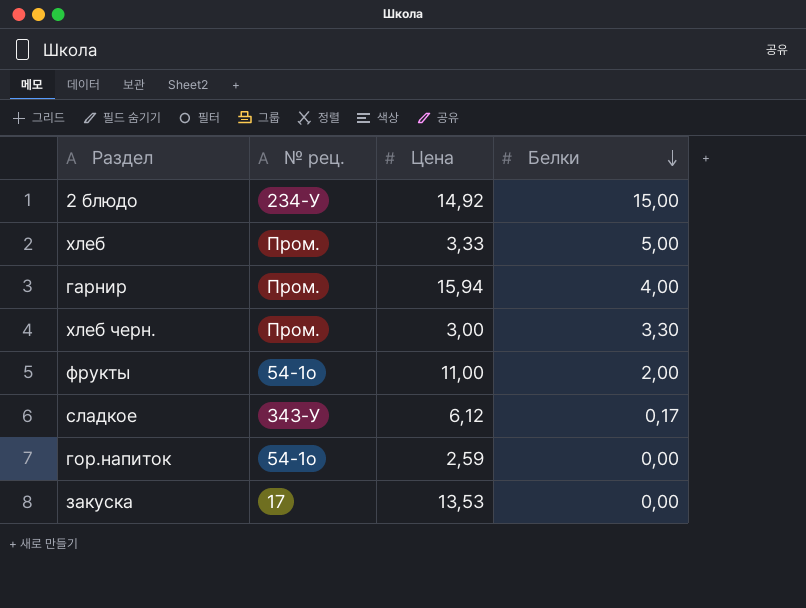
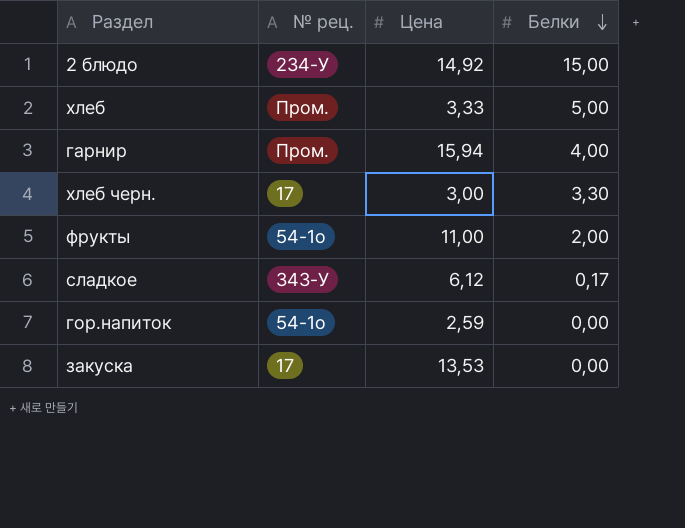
хлеб черн. | № рец.: Пром. -> 17

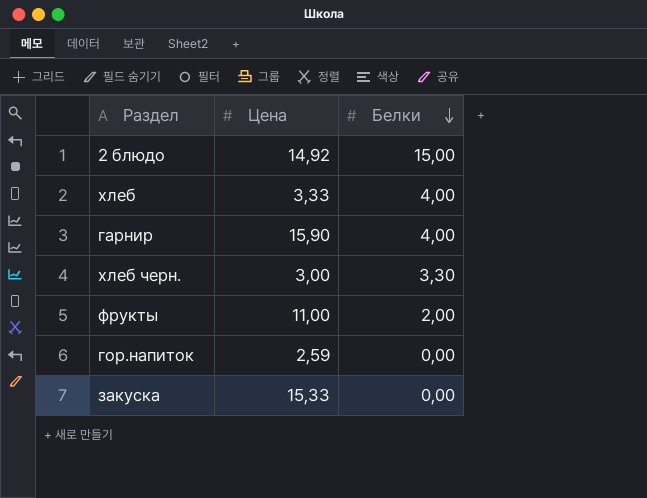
column № рец. | position: 2 -> none
row сладкое: 343-У | 6,12 | 0,17 -> none
хлеб | Белки: 5,00 -> 4,00
гарнир | Цена: 15,94 -> 15,90
закуска | Цена: 13,53 -> 15,33

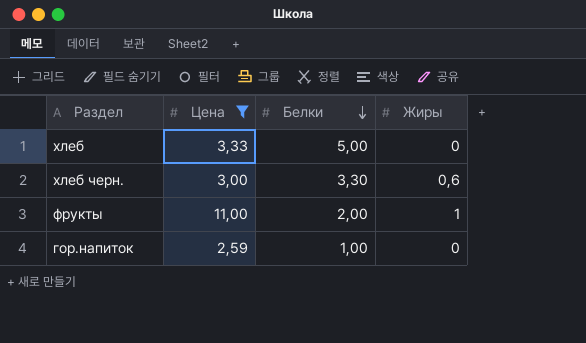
filter: none -> Цена <= 11,00
column Жиры | position: none -> 4
хлеб | Белки: 4,00 -> 5,00
гор.напиток | Белки: 0,00 -> 1,00

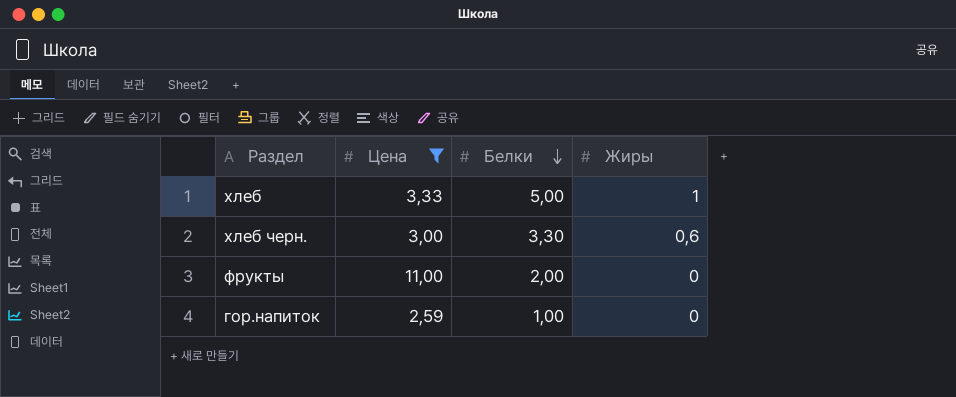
хлеб | Жиры: 0 -> 1
фрукты | Жиры: 1 -> 0

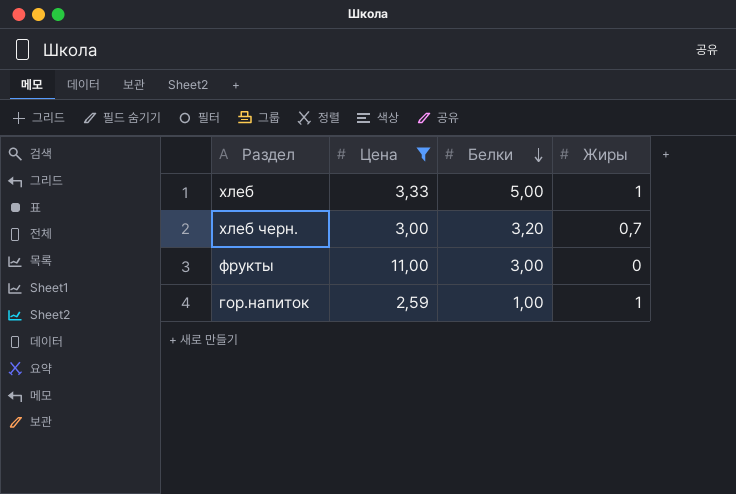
хлеб черн. | Белки: 3,30 -> 3,20
хлеб черн. | Жиры: 0,6 -> 0,7
фрукты | Белки: 2,00 -> 3,00
гор.напиток | Жиры: 0 -> 1

